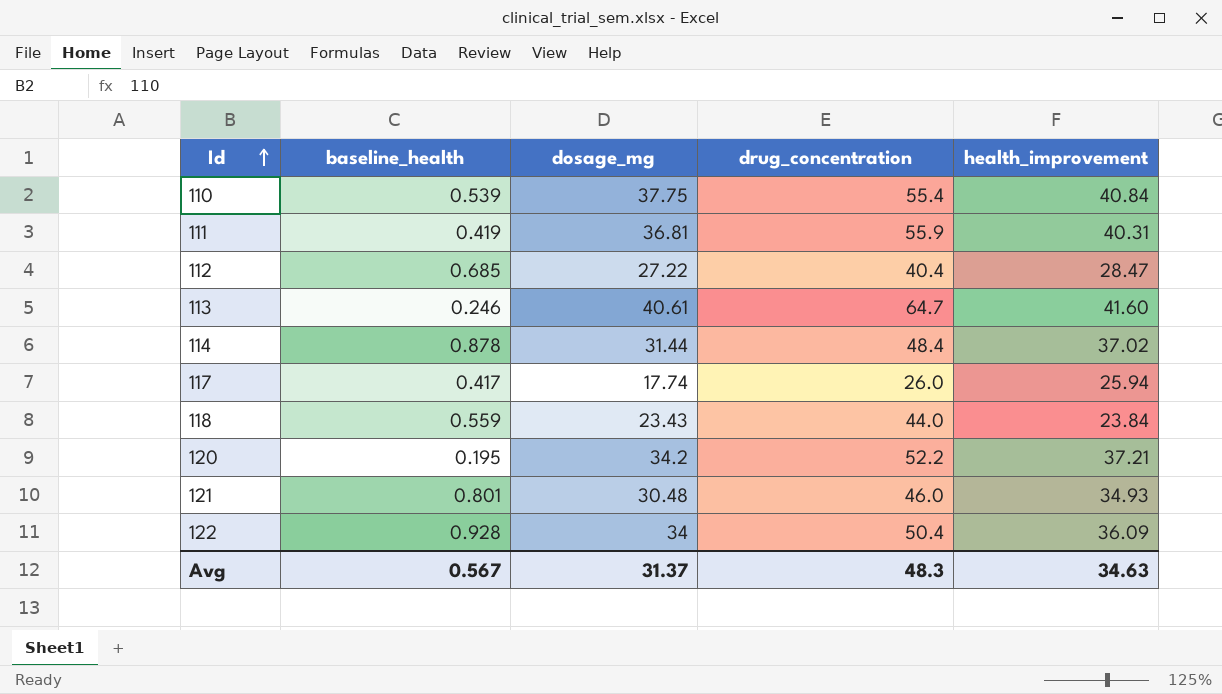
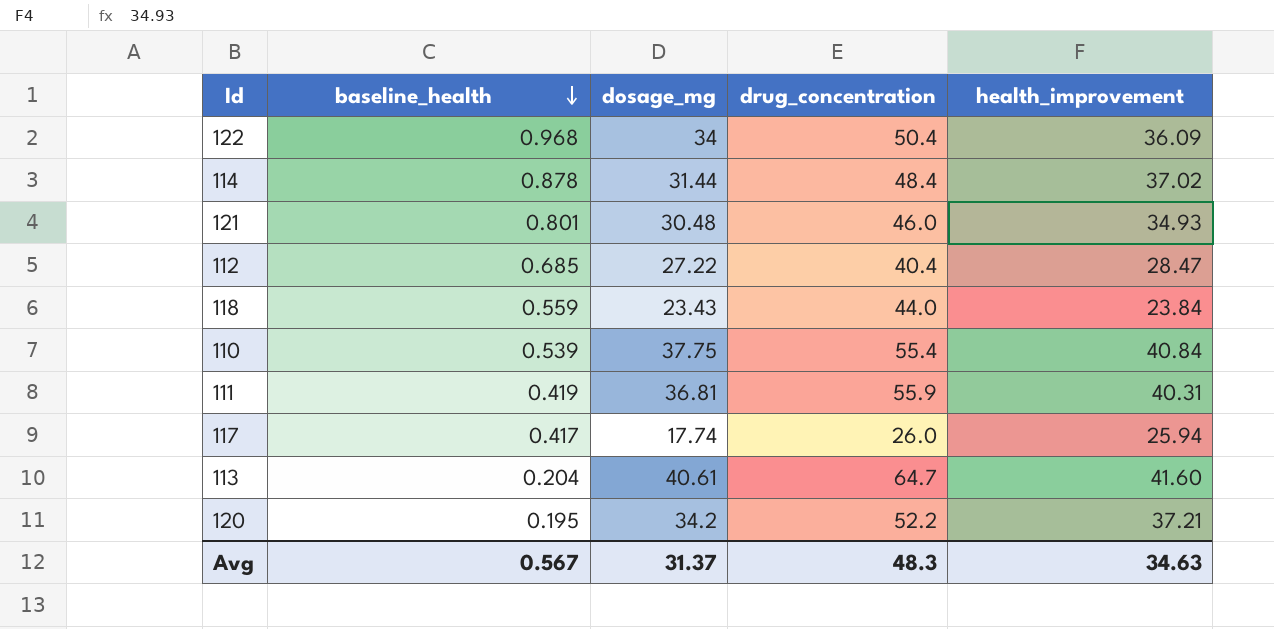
row order: Id ascending -> baseline_health descending
122 | baseline_health: 0.928 -> 0.968
113 | baseline_health: 0.246 -> 0.204

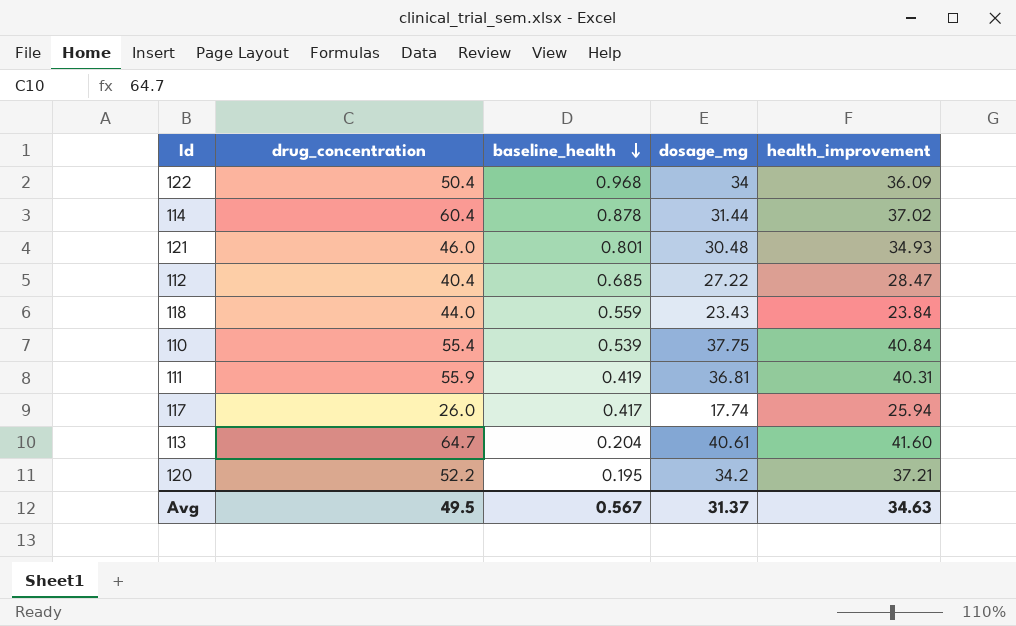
column drug_concentration | position: 4 -> 2
114 | drug_concentration: 48.4 -> 60.4
Avg | drug_concentration: 48.3 -> 49.5

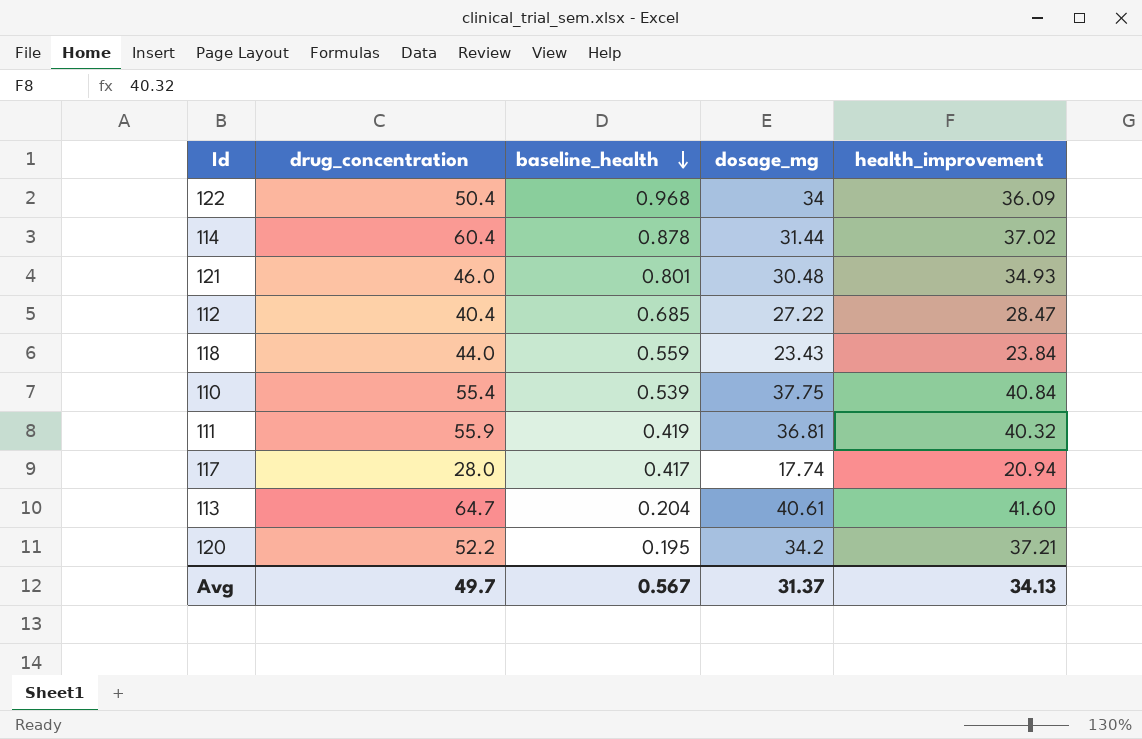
111 | health_improvement: 40.31 -> 40.32
117 | drug_concentration: 26.0 -> 28.0
117 | health_improvement: 25.94 -> 20.94
Avg | drug_concentration: 49.5 -> 49.7
Avg | health_improvement: 34.63 -> 34.13

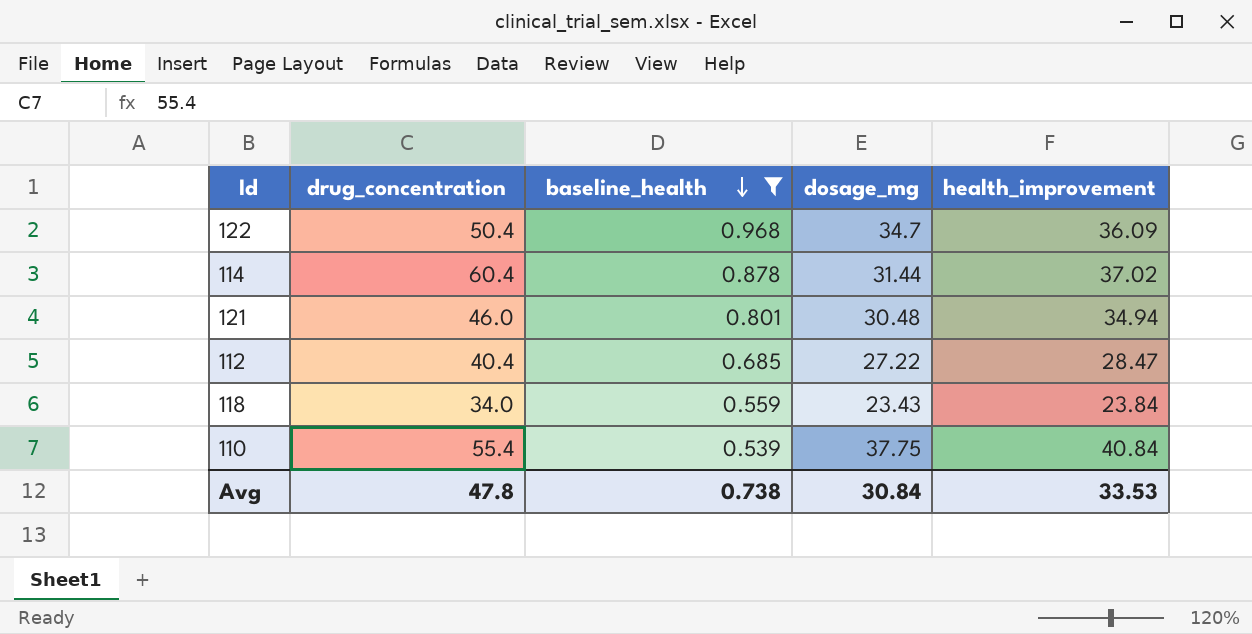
filter: none -> baseline_health >= 0.539
122 | dosage_mg: 34 -> 34.7
121 | health_improvement: 34.93 -> 34.94
118 | drug_concentration: 44.0 -> 34.0
Avg | drug_concentration: 49.7 -> 47.8
Avg | baseline_health: 0.567 -> 0.738
Avg | dosage_mg: 31.37 -> 30.84
Avg | health_improvement: 34.13 -> 33.53

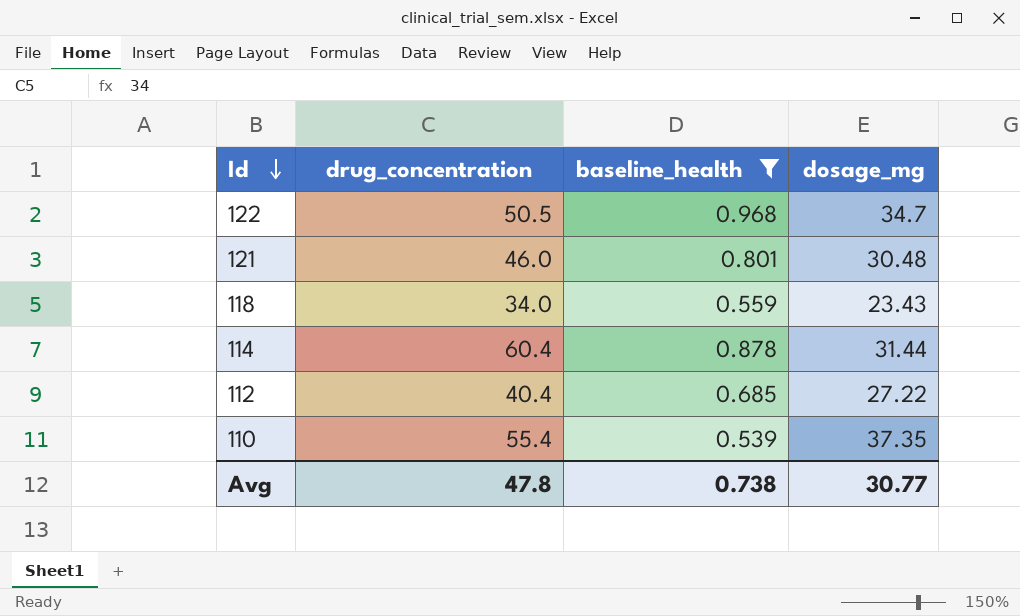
row order: baseline_health descending -> Id descending
column health_improvement | position: 5 -> none
122 | drug_concentration: 50.4 -> 50.5
110 | dosage_mg: 37.75 -> 37.35
Avg | dosage_mg: 30.84 -> 30.77

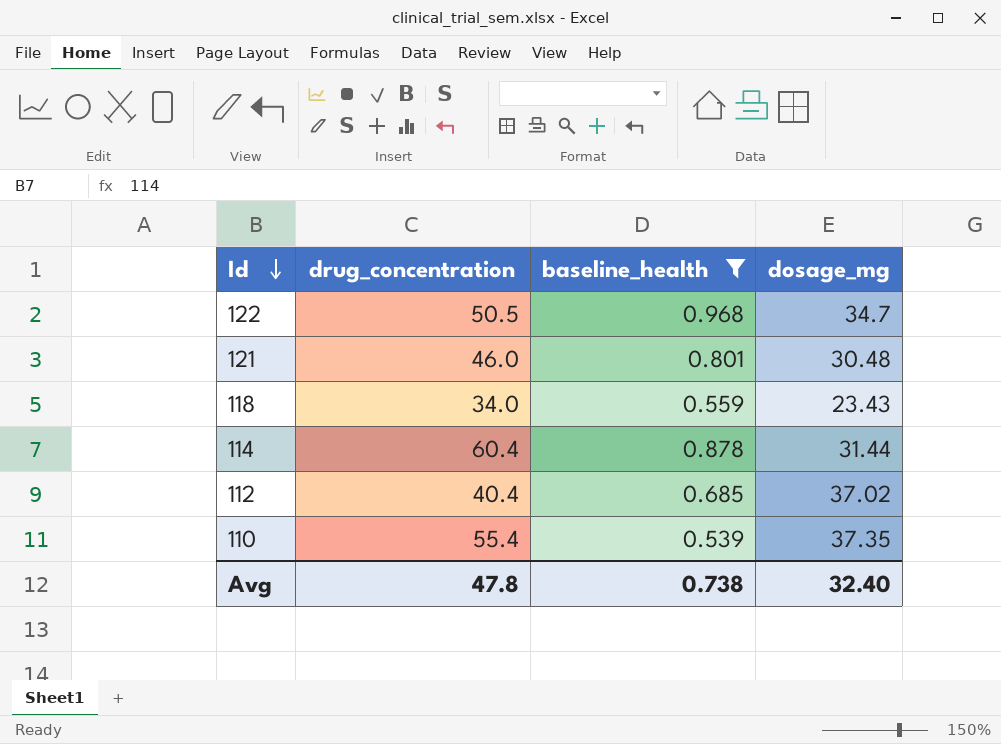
112 | dosage_mg: 27.22 -> 37.02
Avg | dosage_mg: 30.77 -> 32.40

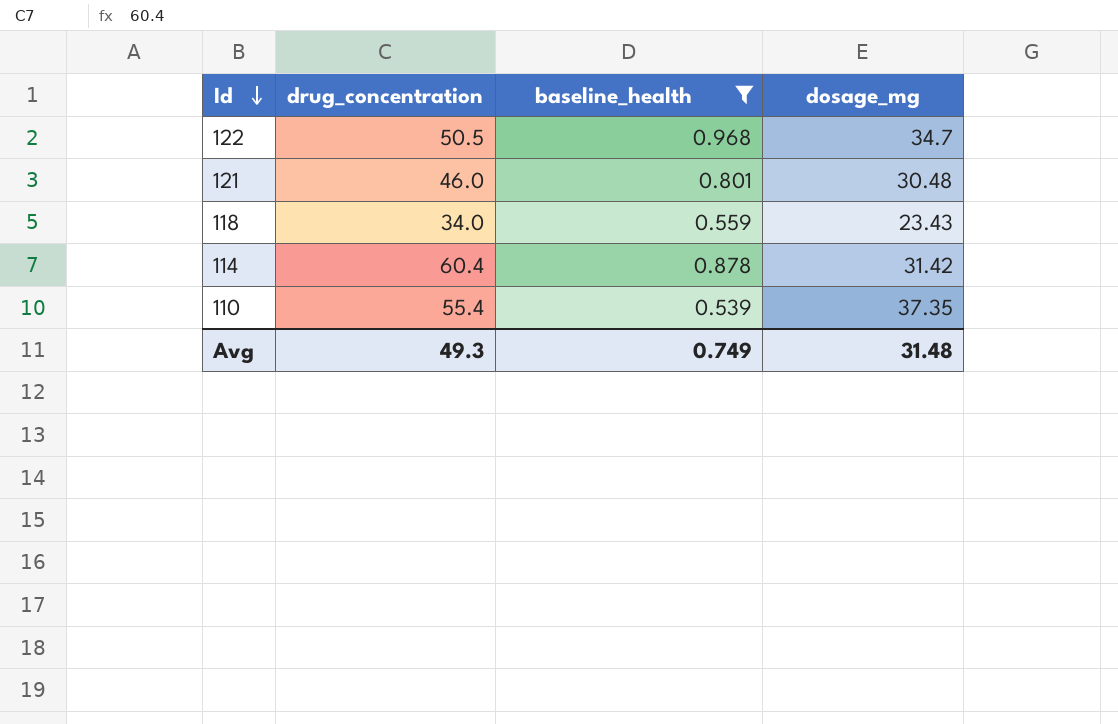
row 112: 40.4 | 0.685 | 37.02 -> none
114 | dosage_mg: 31.44 -> 31.42
Avg | drug_concentration: 47.8 -> 49.3
Avg | baseline_health: 0.738 -> 0.749
Avg | dosage_mg: 32.40 -> 31.48

